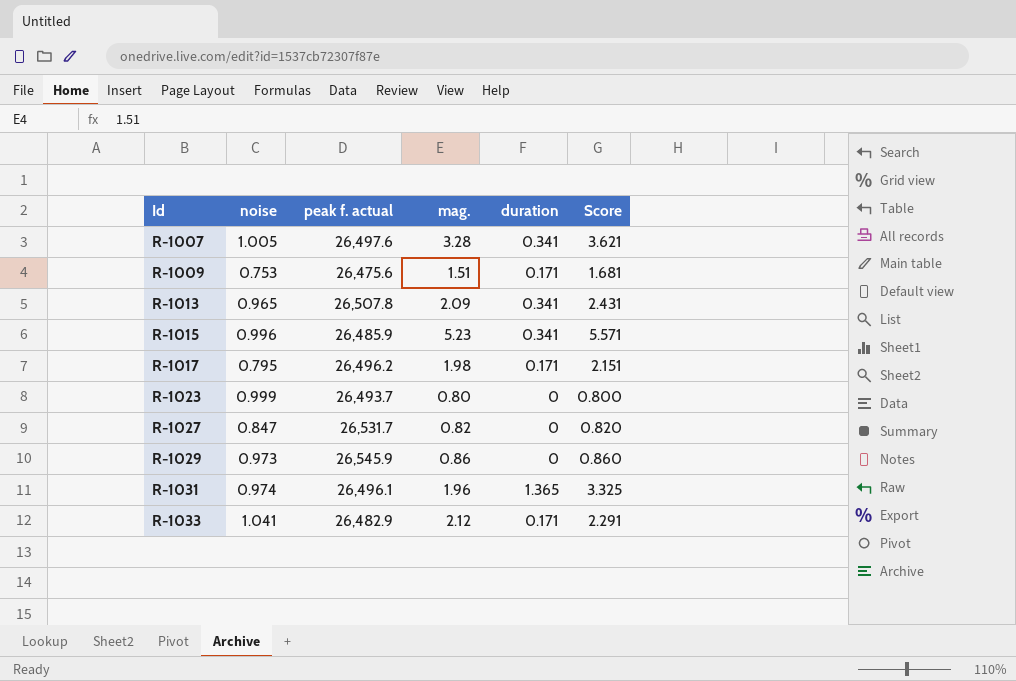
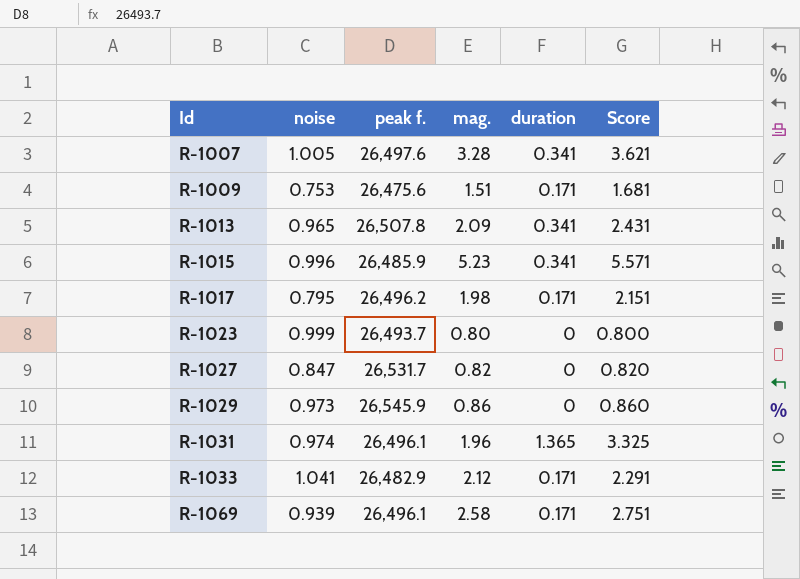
column name: peak f. actual -> peak f.
row R-1069: none -> 0.939 | 26,496.1 | 2.58 | 0.171 | 2.751

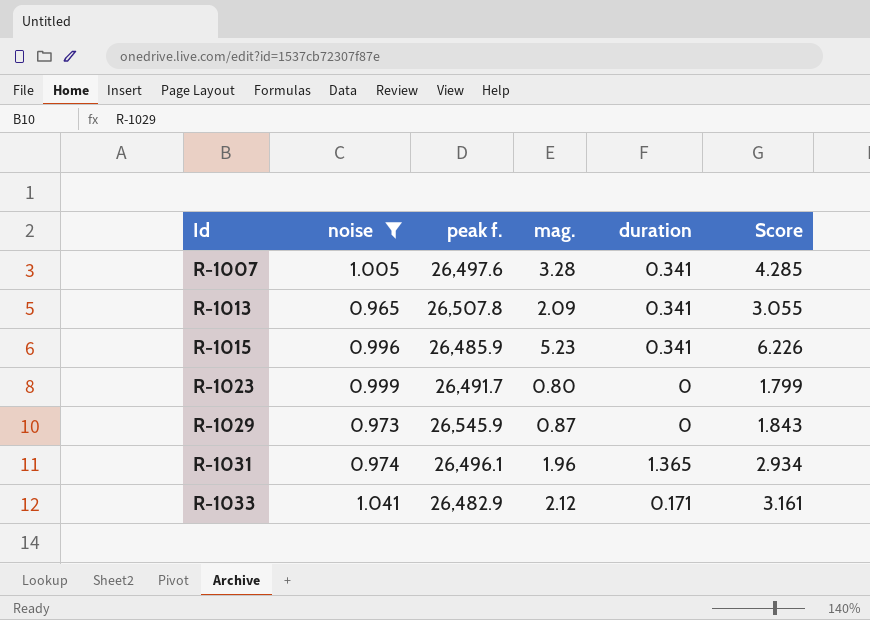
filter: none -> noise >= 0.965
column Score | formula: [mag.] + [duration] -> [noise] + [mag.]
R-1023 | peak f.: 26,493.7 -> 26,491.7
R-1029 | mag.: 0.86 -> 0.87

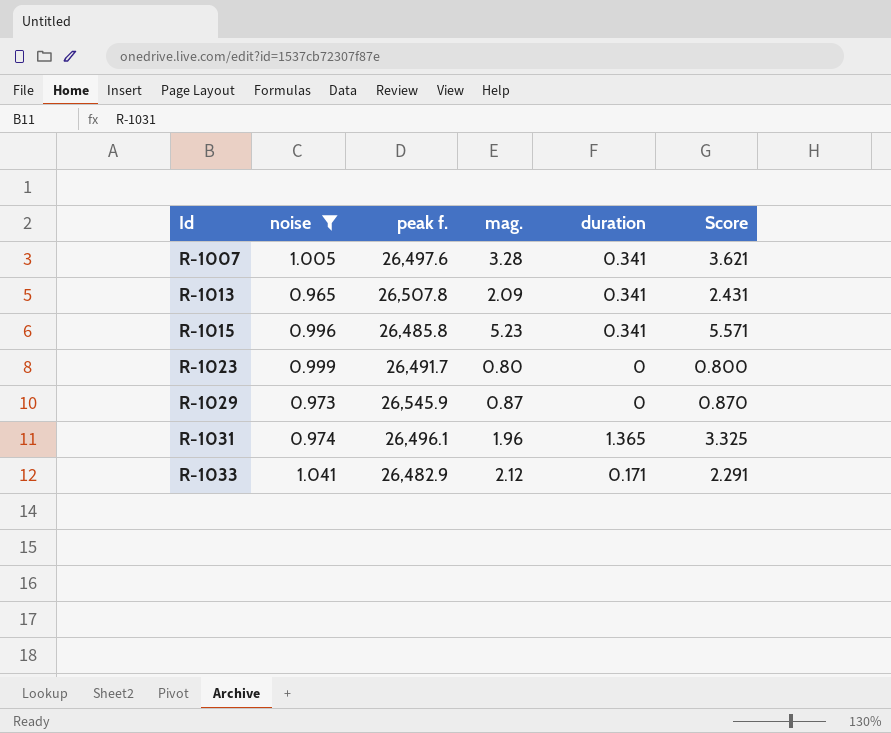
column Score | formula: [noise] + [mag.] -> [mag.] + [duration]
R-1015 | peak f.: 26,485.9 -> 26,485.8

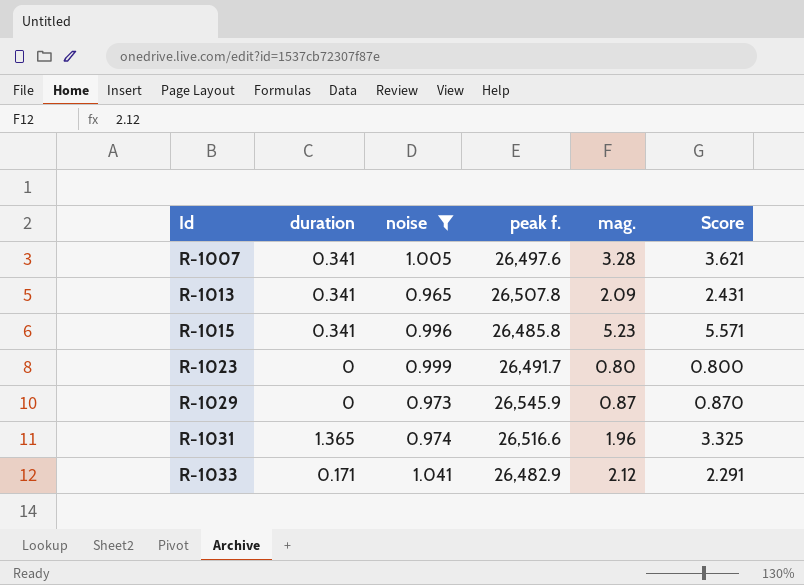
column duration | position: 5 -> 2
R-1031 | peak f.: 26,496.1 -> 26,516.6

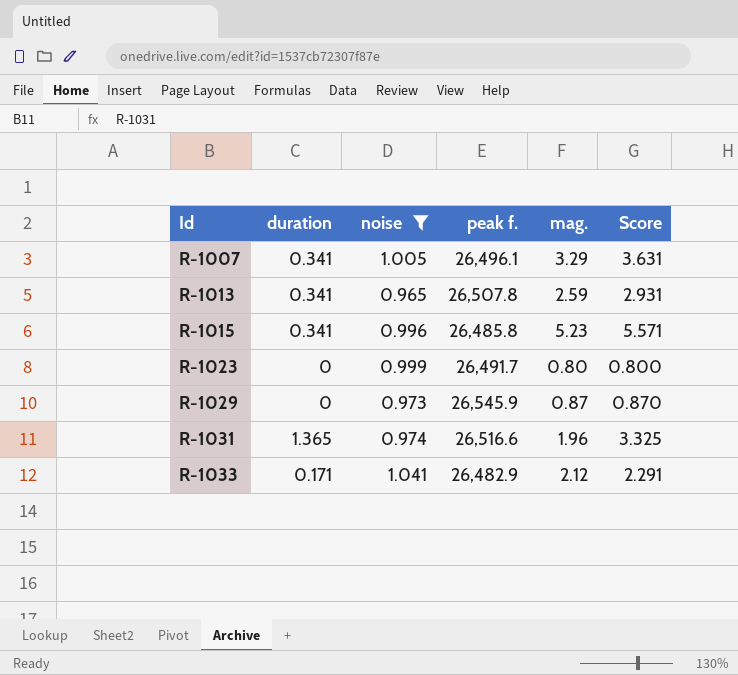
R-1007 | peak f.: 26,497.6 -> 26,496.1
R-1007 | mag.: 3.28 -> 3.29
R-1007 | Score: 3.621 -> 3.631
R-1013 | mag.: 2.09 -> 2.59
R-1013 | Score: 2.431 -> 2.931

